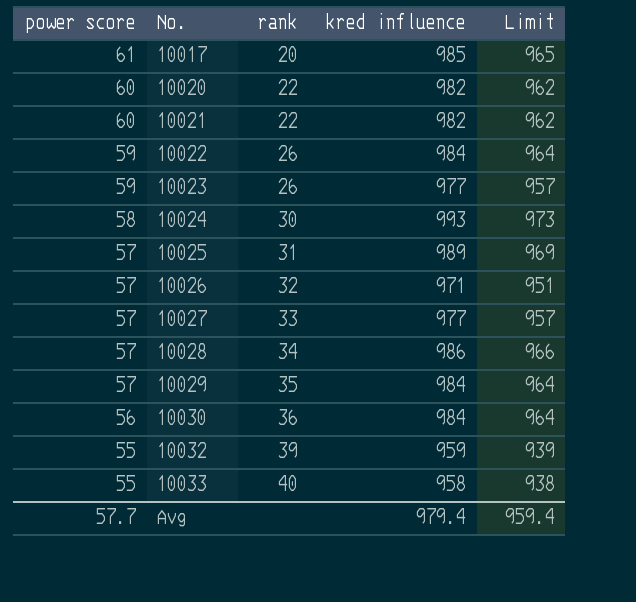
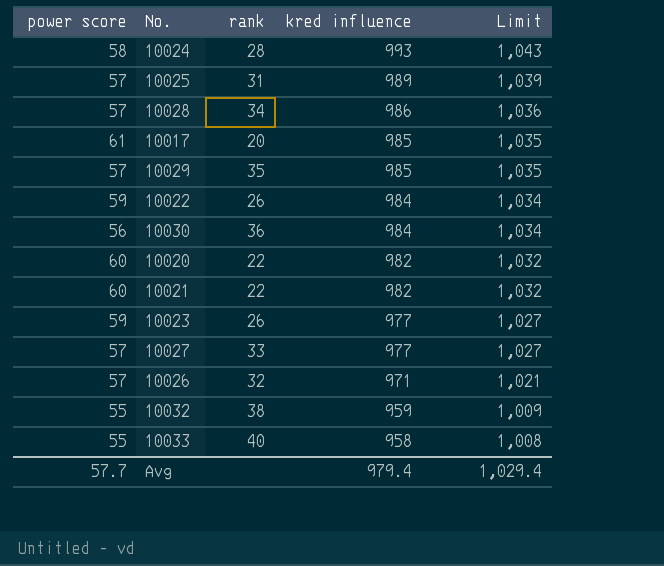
row order: power score descending -> kred influence descending
column Limit | formula: [kred influence] - 20 -> [kred influence] + 50
10024 | rank: 30 -> 28
10029 | kred influence: 984 -> 985
10032 | rank: 39 -> 38
Avg | Limit: 959.4 -> 1,029.4

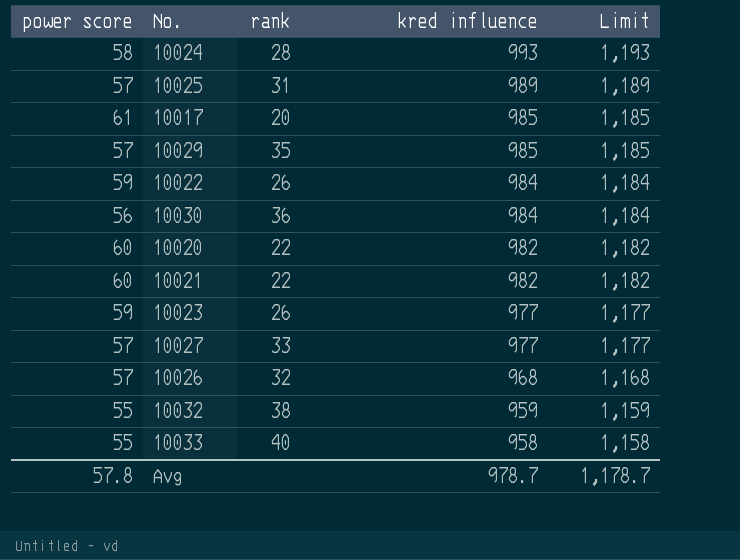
column Limit | formula: [kred influence] + 50 -> [kred influence] + 200
row 10028: 57 | 34 | 986 | 1,036 -> none
10026 | kred influence: 971 -> 968
Avg | power score: 57.7 -> 57.8
Avg | kred influence: 979.4 -> 978.7
Avg | Limit: 1,029.4 -> 1,178.7

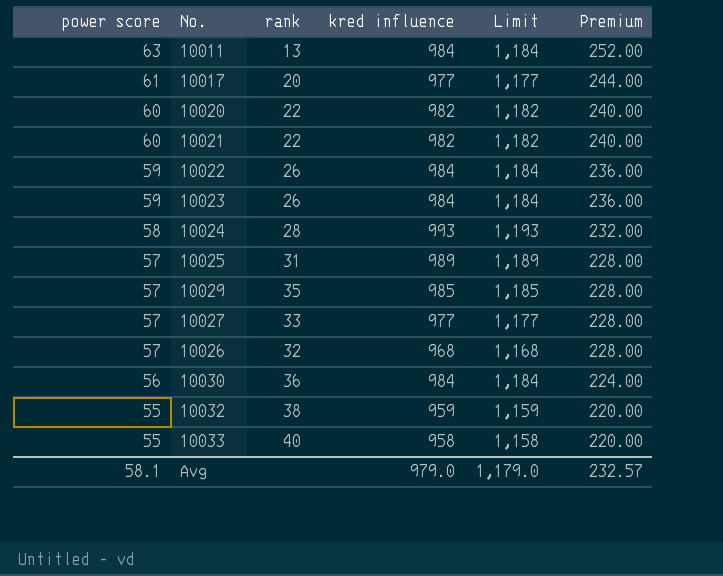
row order: kred influence descending -> power score descending
column Premium | formula: none -> [power score] * 4
row 10011: none -> 63 | 13 | 984 | 1,184 | 252.00
10017 | kred influence: 985 -> 977
10017 | Limit: 1,185 -> 1,177
10023 | kred influence: 977 -> 984
10023 | Limit: 1,177 -> 1,184
Avg | power score: 57.8 -> 58.1
Avg | kred influence: 978.7 -> 979.0
Avg | Limit: 1,178.7 -> 1,179.0

